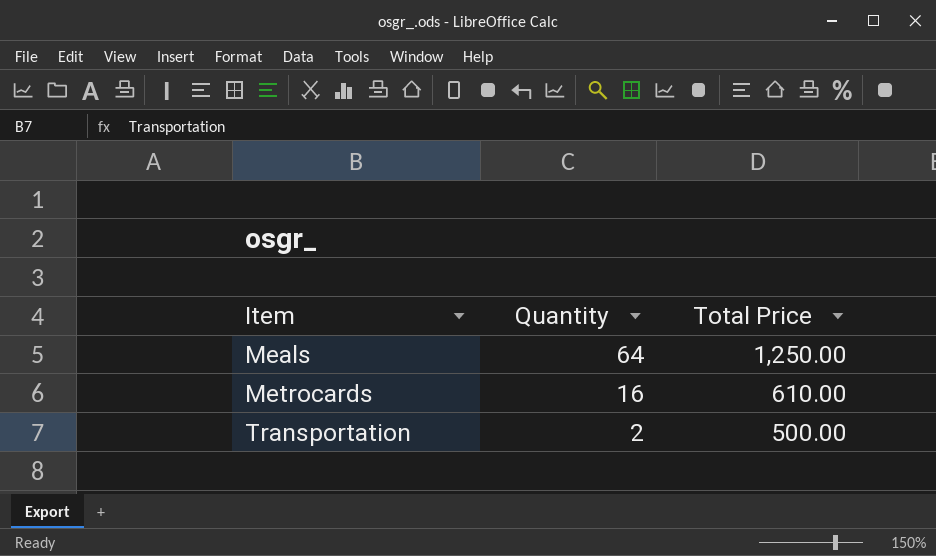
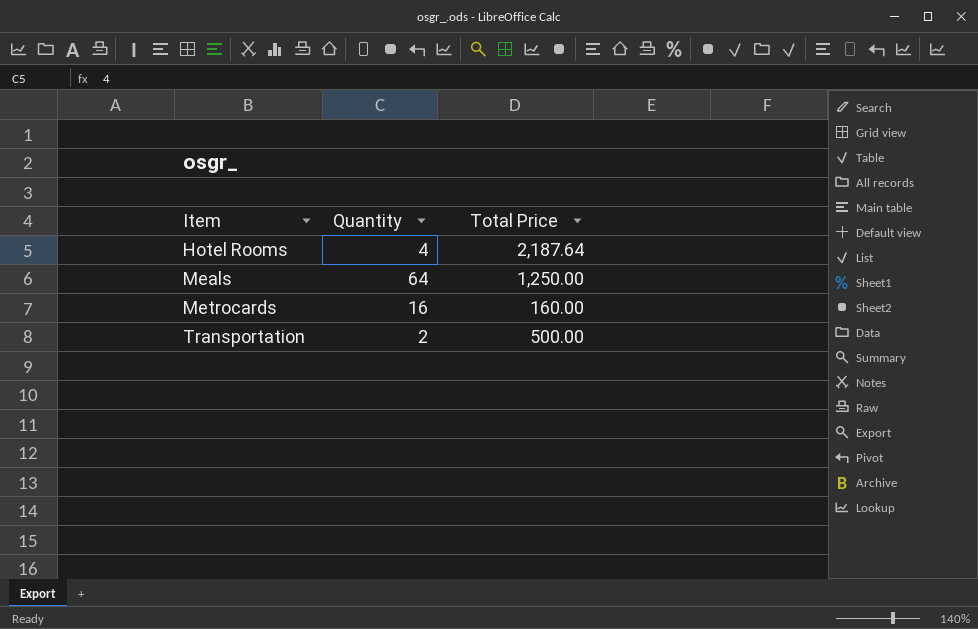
row Hotel Rooms: none -> 4 | 2,187.64
Metrocards | Total Price: 610.00 -> 160.00

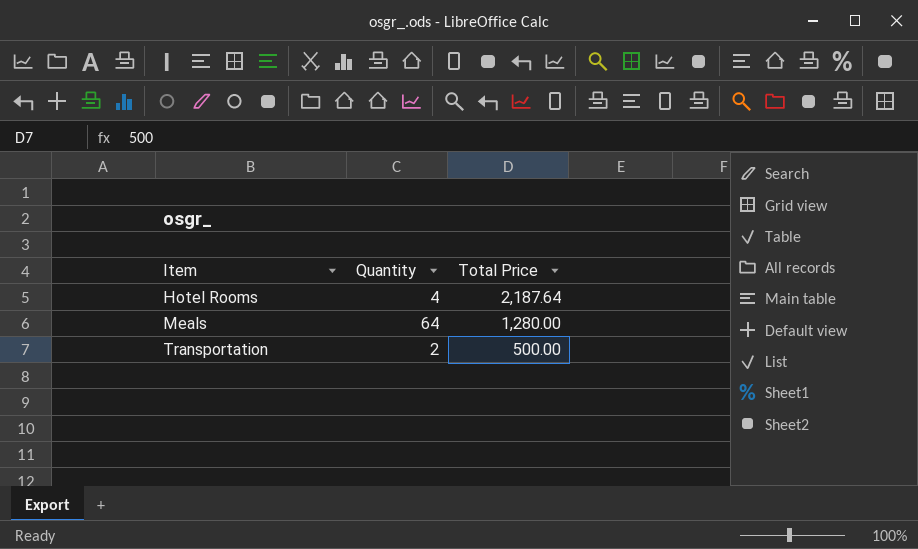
row Metrocards: 16 | 160.00 -> none
Meals | Total Price: 1,250.00 -> 1,280.00

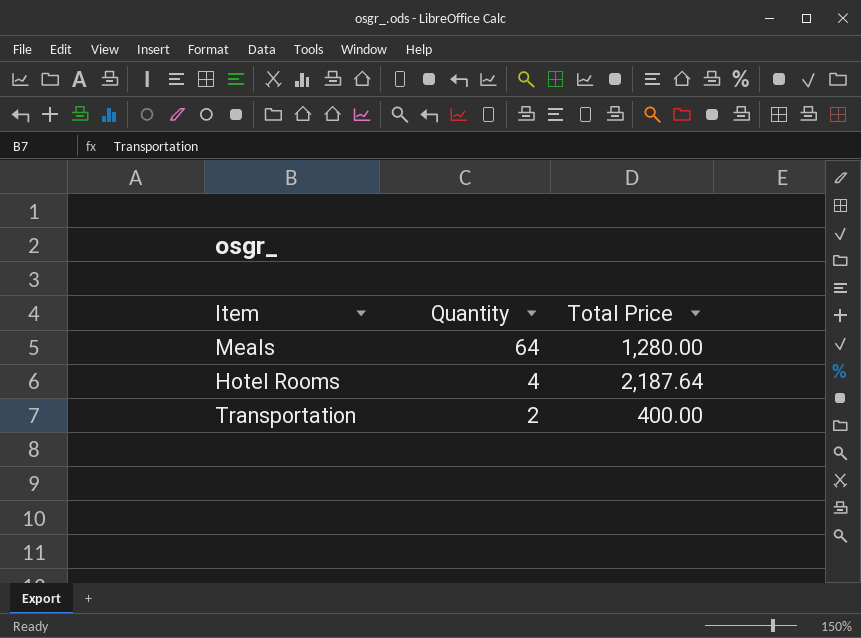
row order: Item ascending -> Quantity descending
Transportation | Total Price: 500.00 -> 400.00

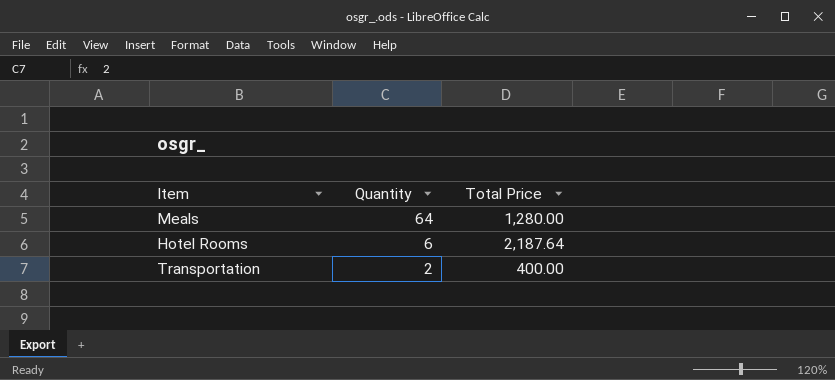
Hotel Rooms | Quantity: 4 -> 6

